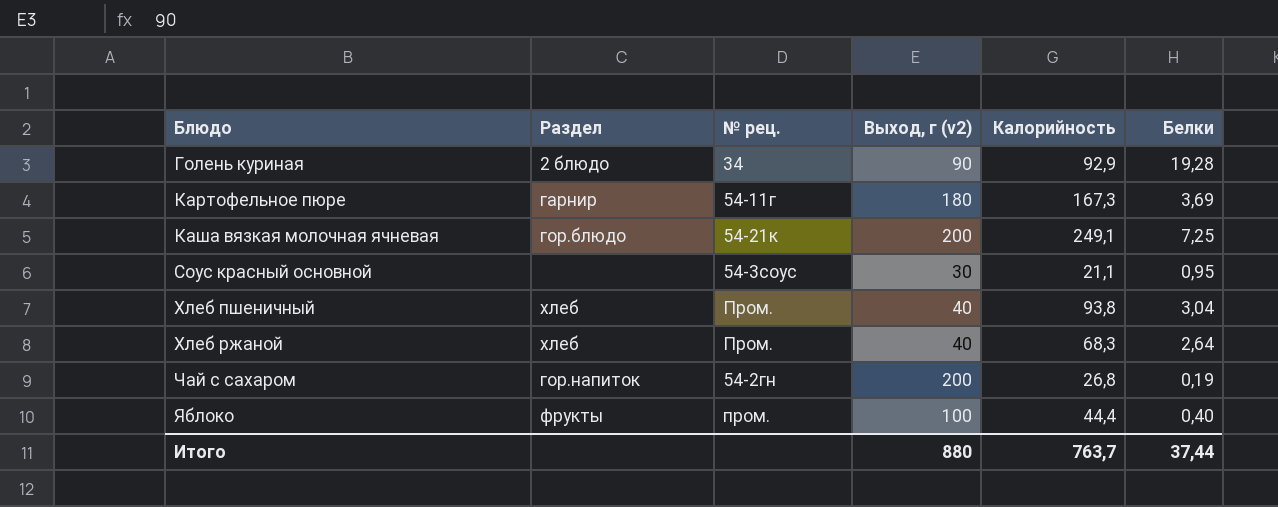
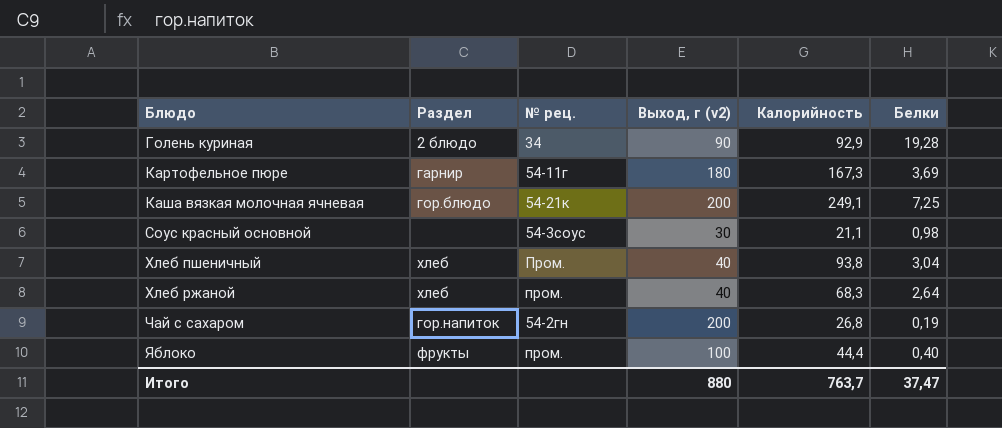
Соус красный основной | Белки: 0,95 -> 0,98
Хлеб ржаной | № рец.: Пром. -> пром.
Итого | Белки: 37,44 -> 37,47

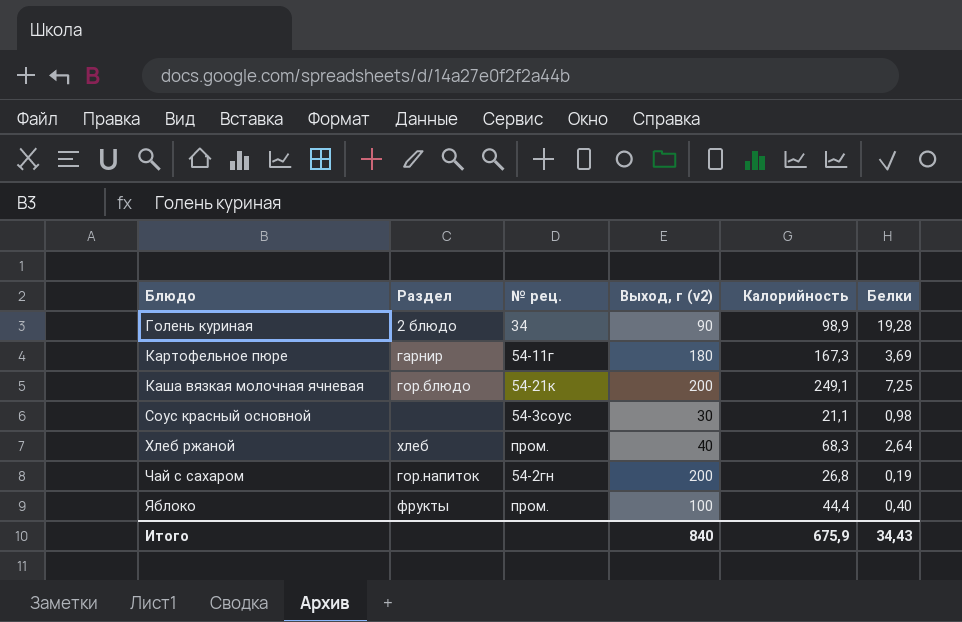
row Хлеб пшеничный: хлеб | Пром. | 40 | 93,8 | 3,04 -> none
Голень куриная | Калорийность: 92,9 -> 98,9
Итого | Выход, г (v2): 880 -> 840
Итого | Калорийность: 763,7 -> 675,9
Итого | Белки: 37,47 -> 34,43

